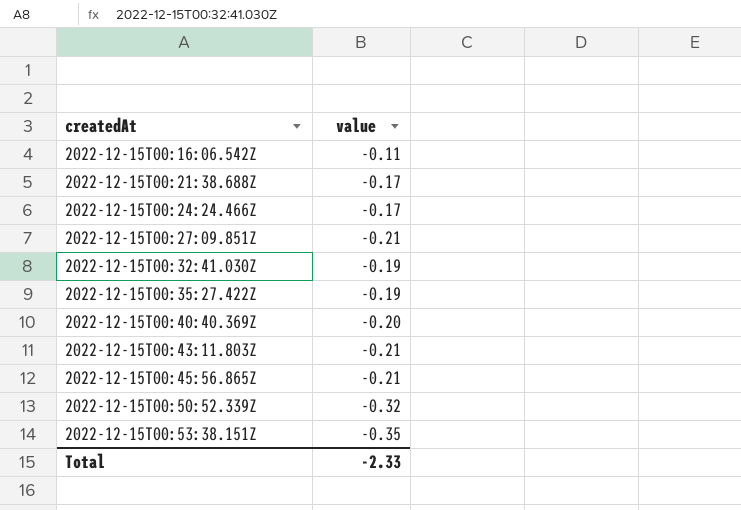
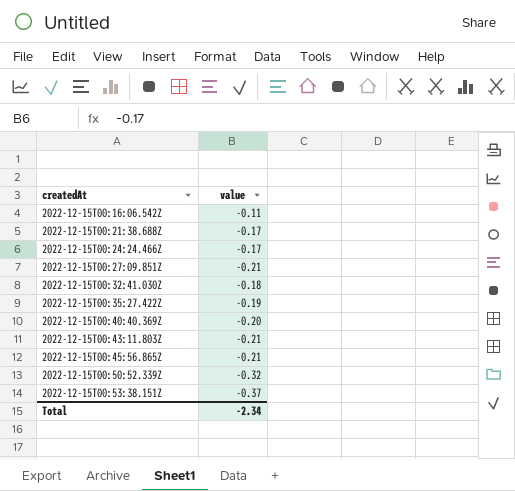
2022-12-15T00:32:41.030Z | value: -0.19 -> -0.18
2022-12-15T00:53:38.151Z | value: -0.35 -> -0.37
Total | value: -2.33 -> -2.34

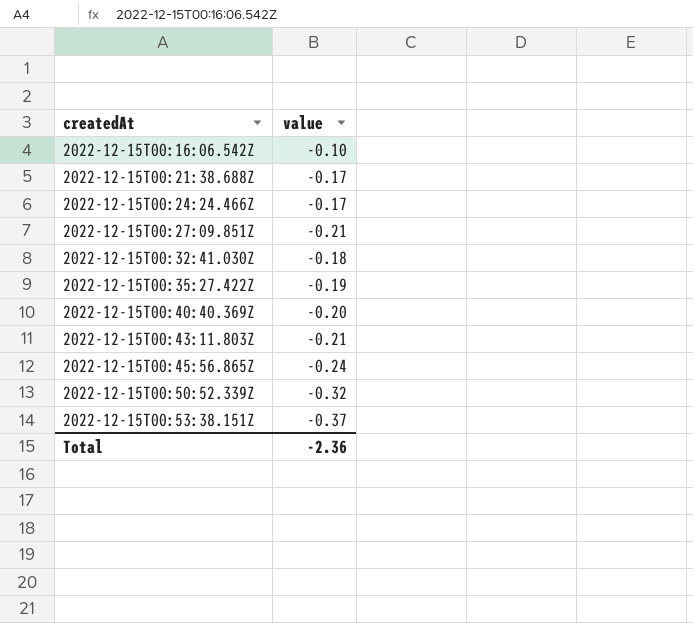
2022-12-15T00:16:06.542Z | value: -0.11 -> -0.10
2022-12-15T00:45:56.865Z | value: -0.21 -> -0.24
Total | value: -2.34 -> -2.36

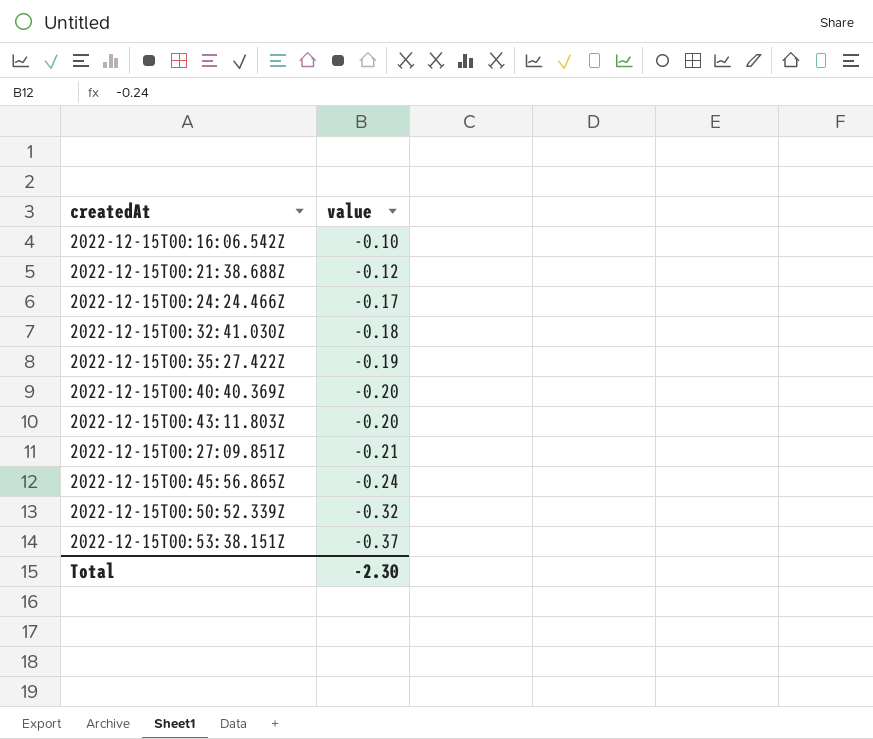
row order: createdAt ascending -> value descending
2022-12-15T00:21:38.688Z | value: -0.17 -> -0.12
2022-12-15T00:43:11.803Z | value: -0.21 -> -0.20
Total | value: -2.36 -> -2.30

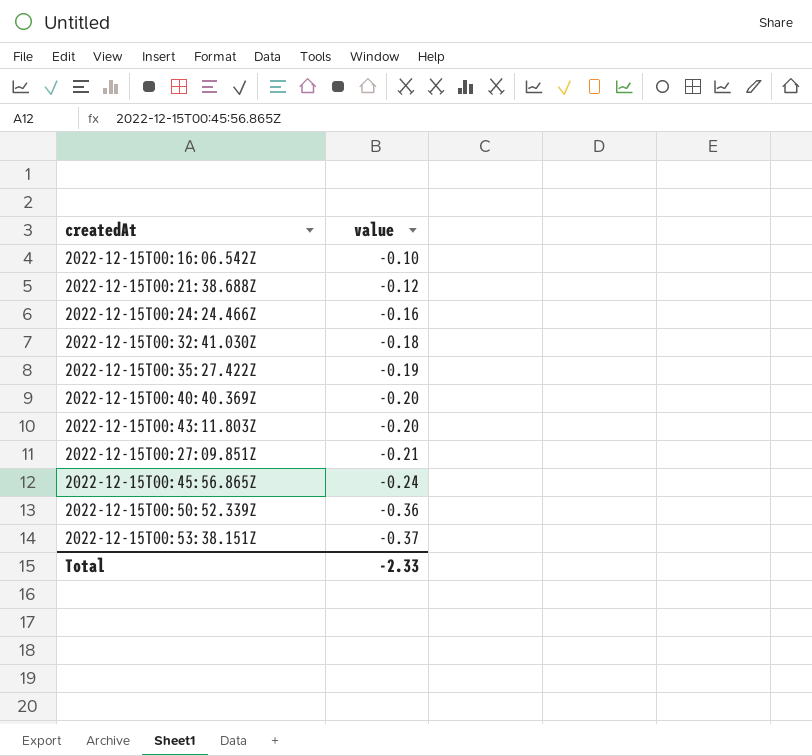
2022-12-15T00:24:24.466Z | value: -0.17 -> -0.16
2022-12-15T00:50:52.339Z | value: -0.32 -> -0.36
Total | value: -2.30 -> -2.33

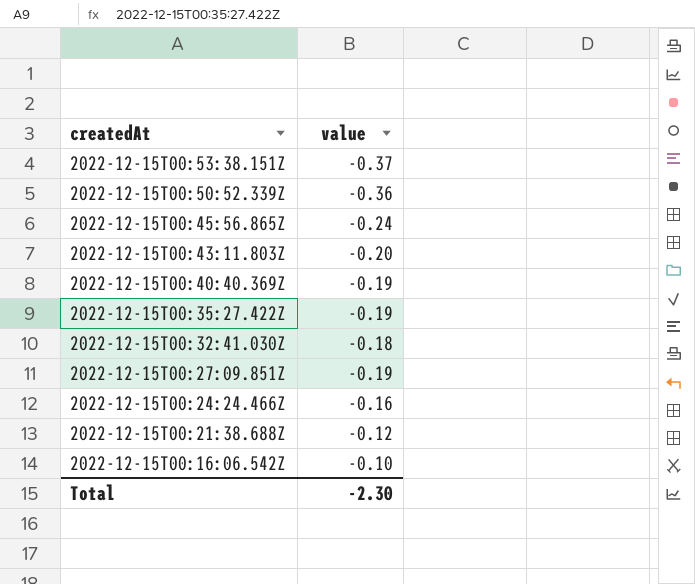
row order: value descending -> createdAt descending
2022-12-15T00:40:40.369Z | value: -0.20 -> -0.19
2022-12-15T00:27:09.851Z | value: -0.21 -> -0.19
Total | value: -2.33 -> -2.30

